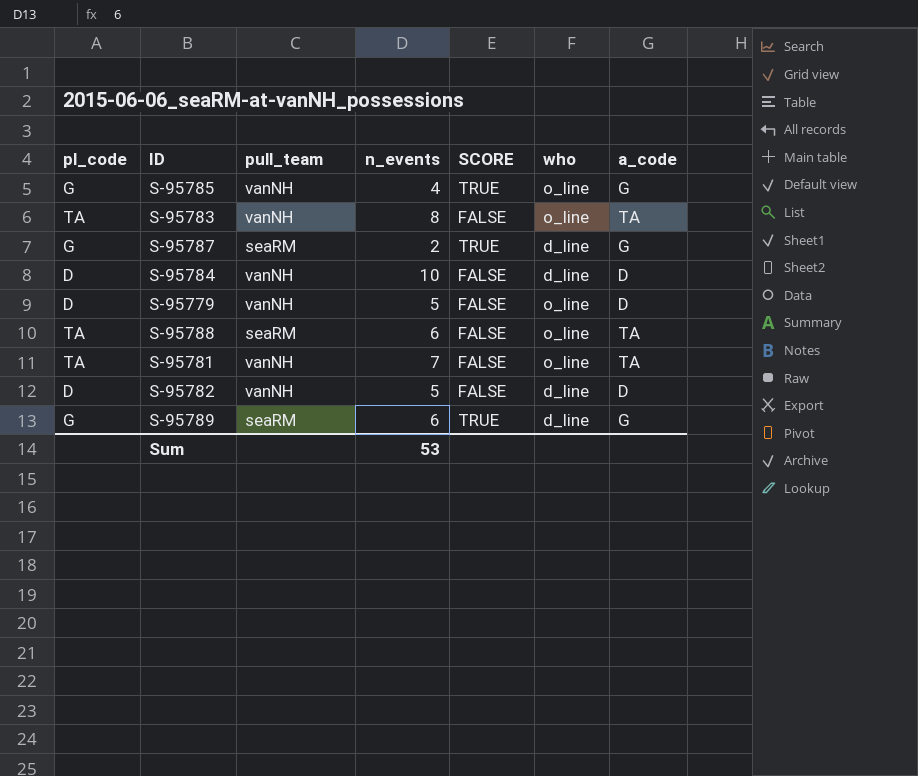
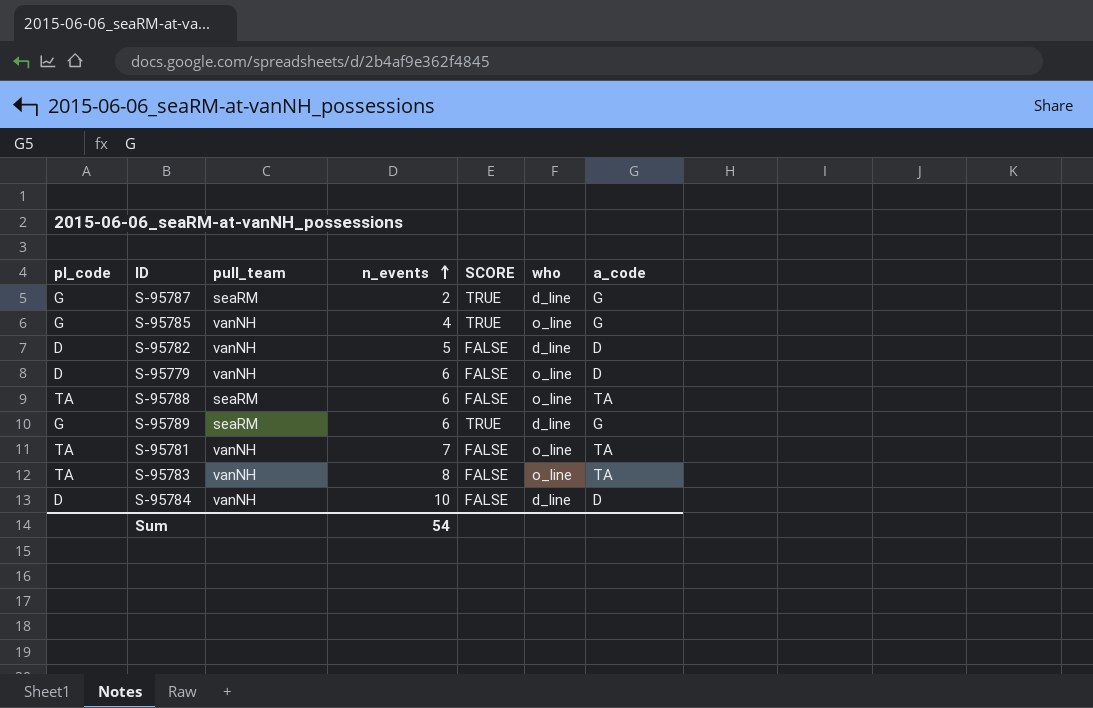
row order: none -> n_events ascending
S-95779 | n_events: 5 -> 6
Sum | n_events: 53 -> 54

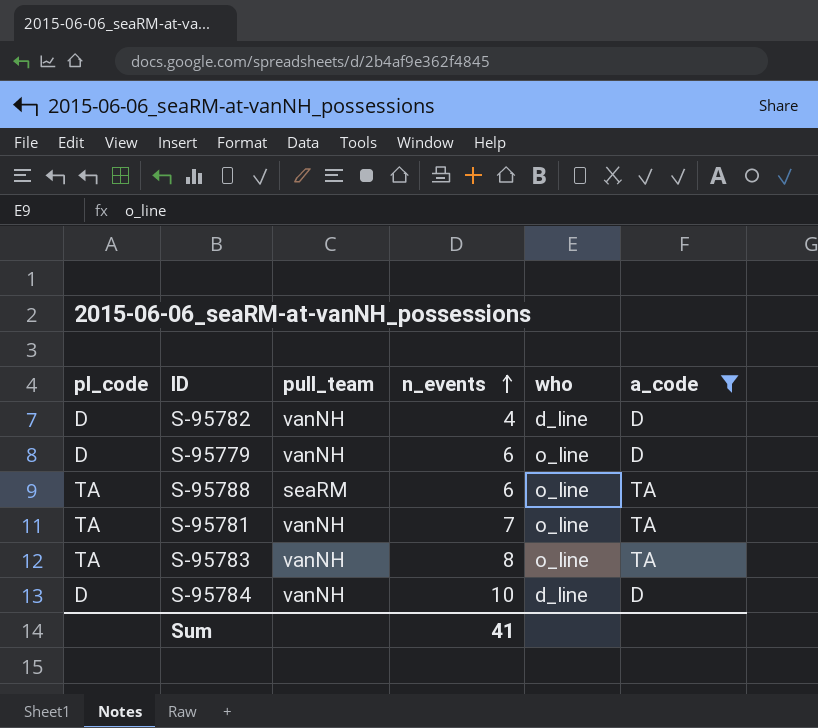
filter: none -> a_code != G
column SCORE | position: 5 -> none
S-95782 | n_events: 5 -> 4
Sum | n_events: 54 -> 41

